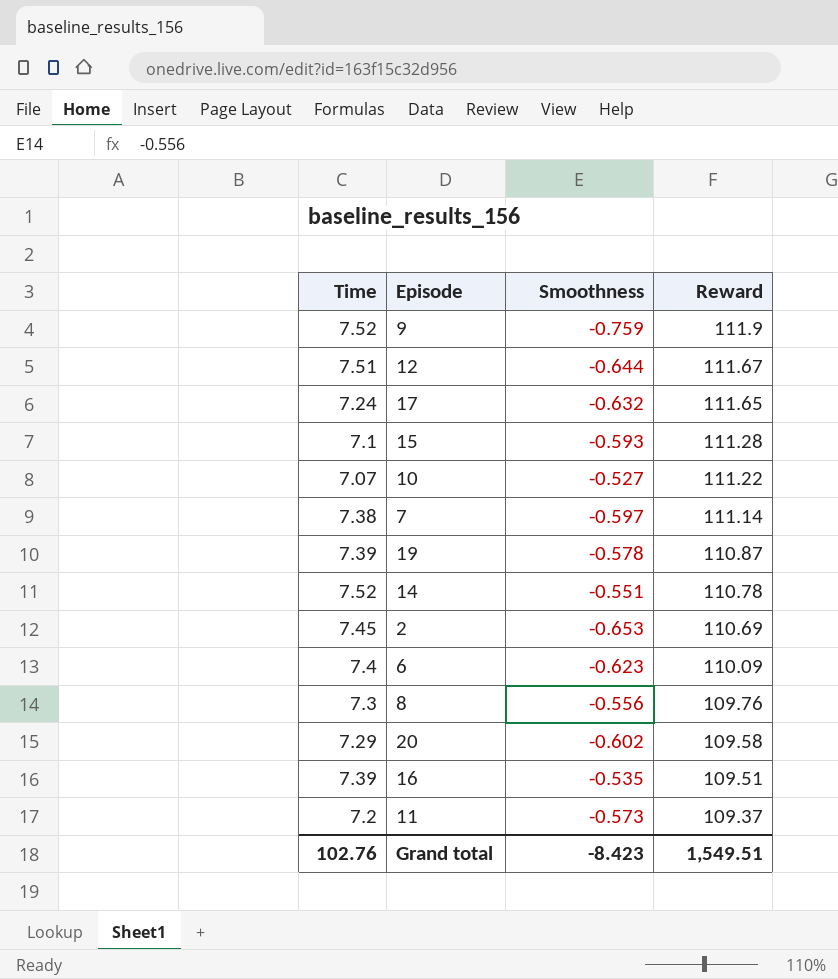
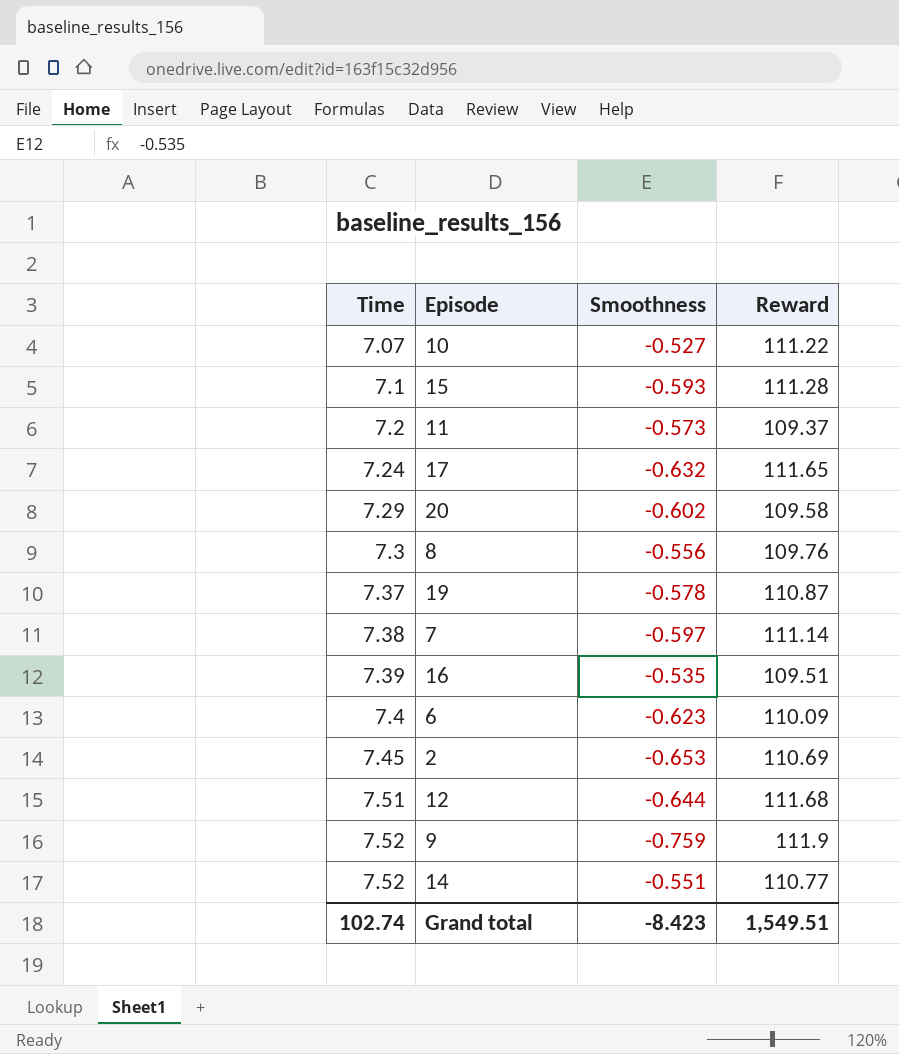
row order: Reward descending -> Time ascending
19 | Time: 7.39 -> 7.37
12 | Reward: 111.67 -> 111.68
14 | Reward: 110.78 -> 110.77
Grand total | Time: 102.76 -> 102.74

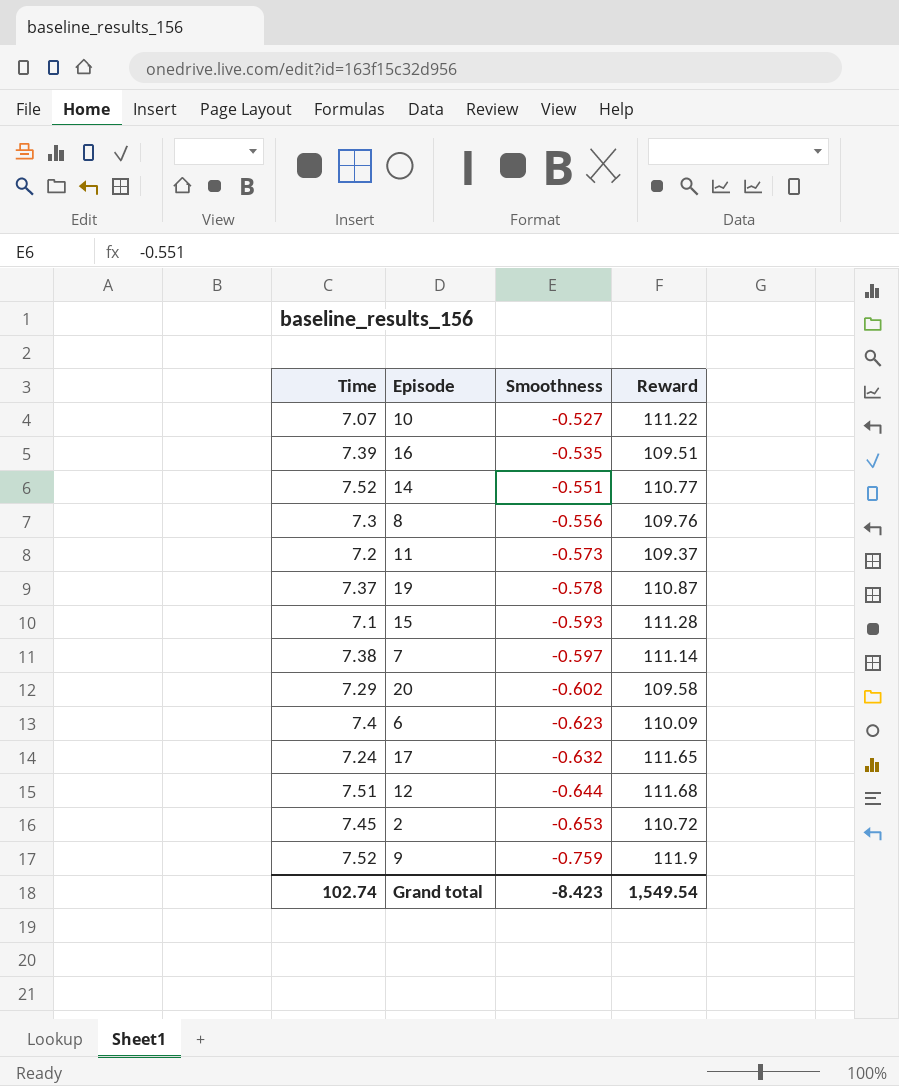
row order: Time ascending -> Smoothness descending
2 | Reward: 110.69 -> 110.72
Grand total | Reward: 1,549.51 -> 1,549.54

